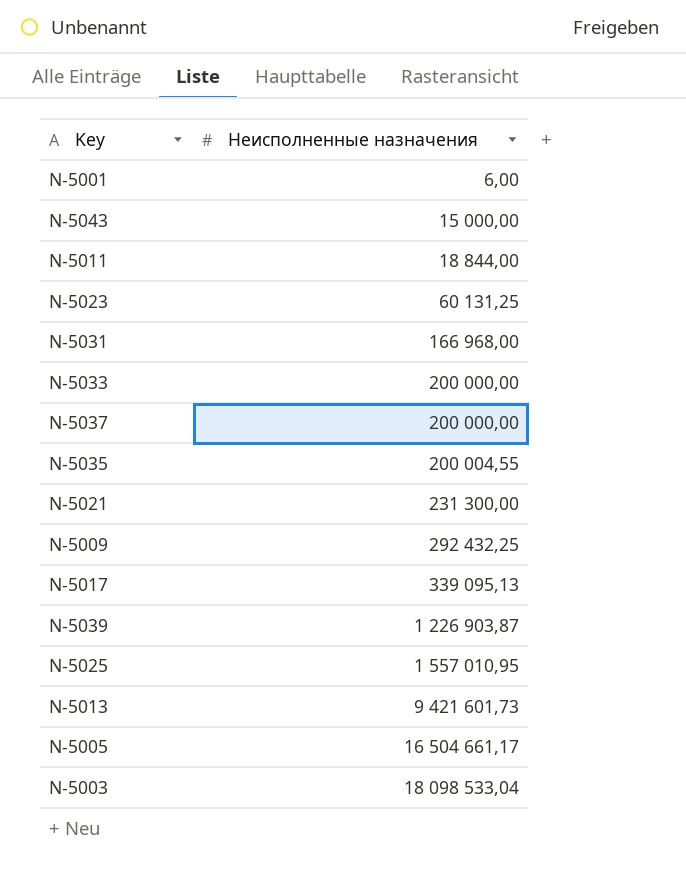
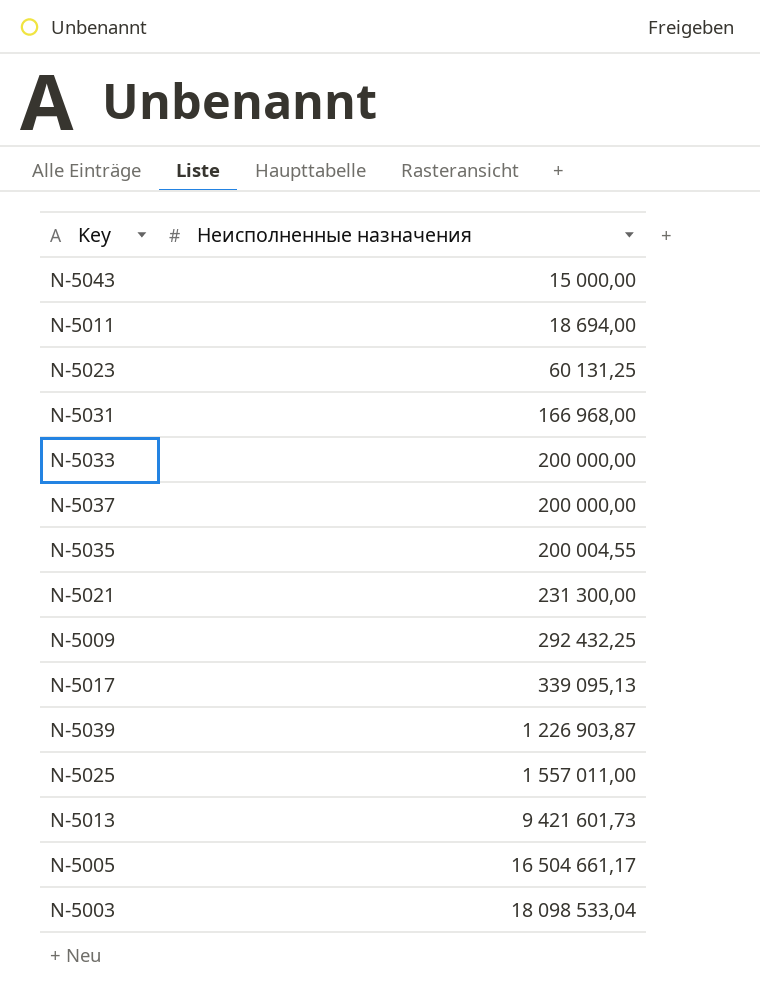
row N-5001: 6,00 -> none
N-5011 | Неисполненные назначения: 18 844,00 -> 18 694,00
N-5025 | Неисполненные назначения: 1 557 010,95 -> 1 557 011,00

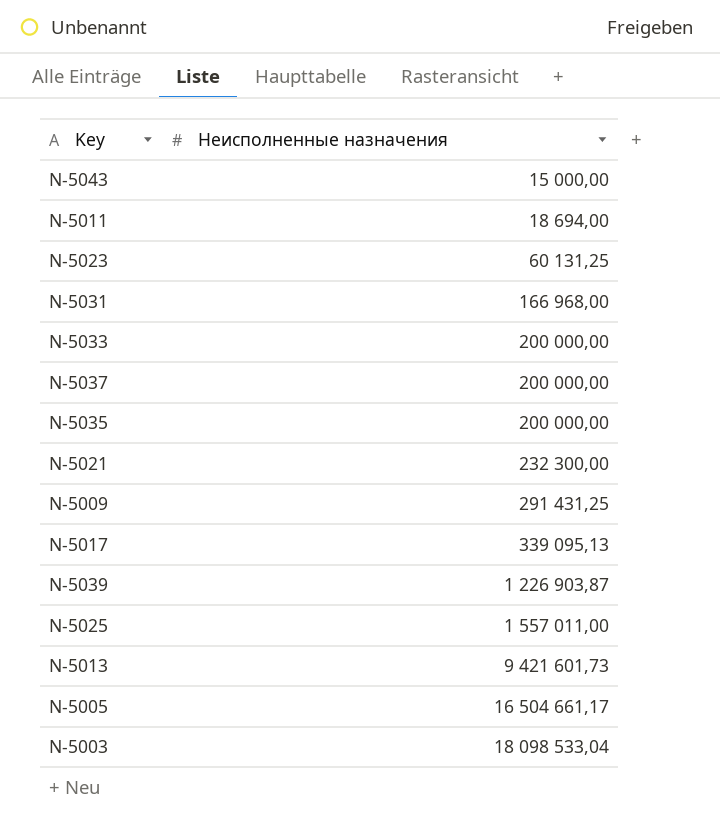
N-5035 | Неисполненные назначения: 200 004,55 -> 200 000,00
N-5021 | Неисполненные назначения: 231 300,00 -> 232 300,00
N-5009 | Неисполненные назначения: 292 432,25 -> 291 431,25

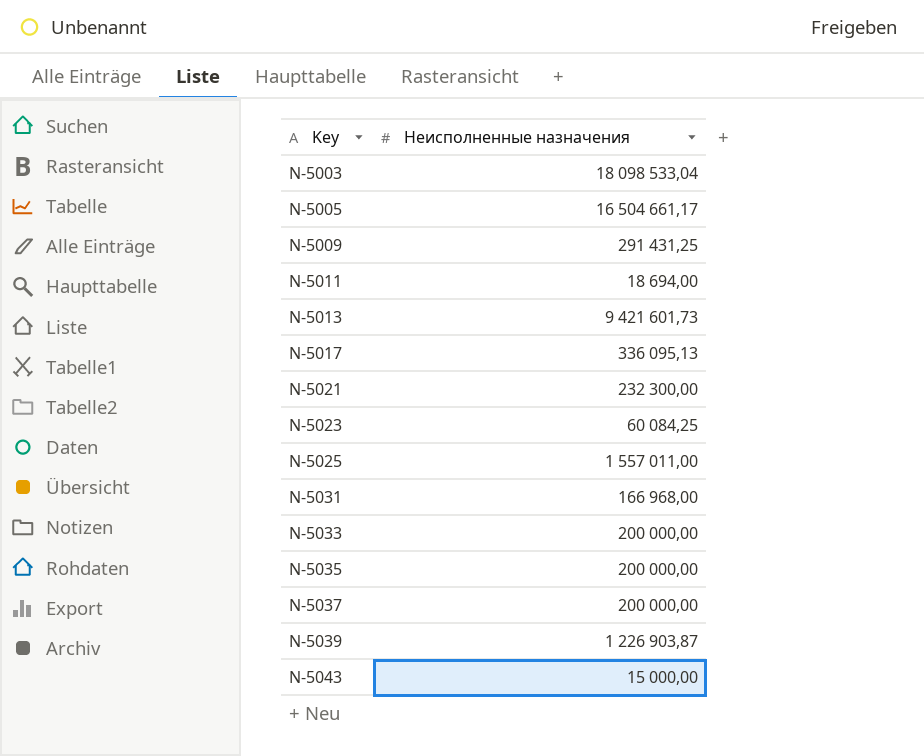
row order: Неисполненные назначения ascending -> Key ascending
N-5017 | Неисполненные назначения: 339 095,13 -> 336 095,13
N-5023 | Неисполненные назначения: 60 131,25 -> 60 084,25

